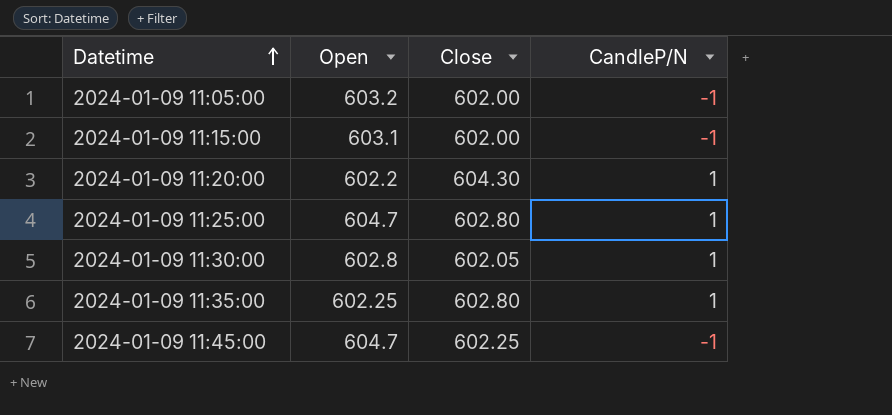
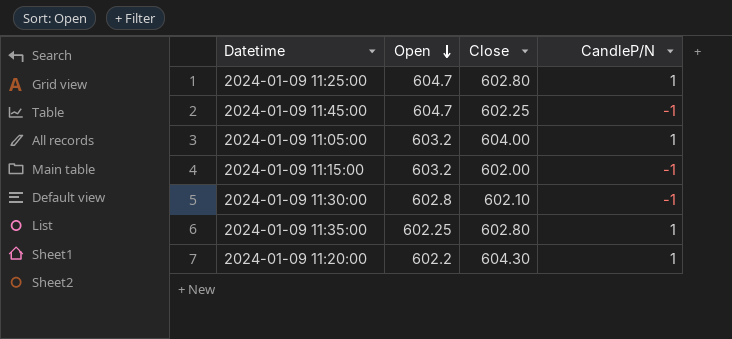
row order: Datetime ascending -> Open descending
2024-01-09 11:05:00 | Close: 602.00 -> 604.00
2024-01-09 11:05:00 | CandleP/N: -1 -> 1
2024-01-09 11:15:00 | Open: 603.1 -> 603.2
2024-01-09 11:30:00 | Close: 602.05 -> 602.10
2024-01-09 11:30:00 | CandleP/N: 1 -> -1

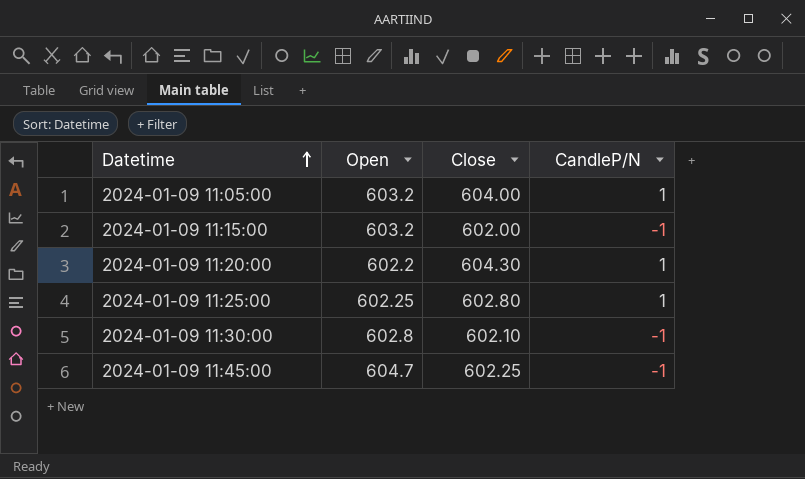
row order: Open descending -> Datetime ascending
row 2024-01-09 11:35:00: 602.25 | 602.80 | 1 -> none
2024-01-09 11:25:00 | Open: 604.7 -> 602.25

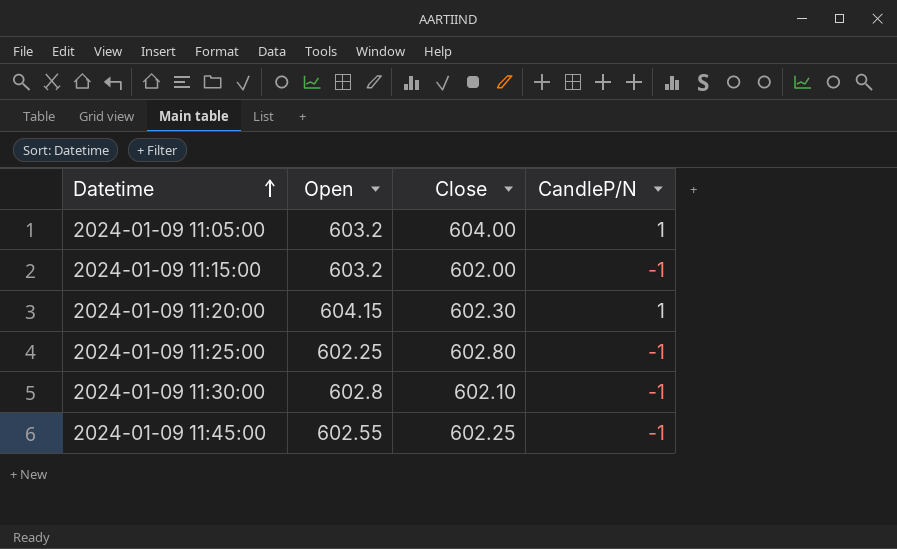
2024-01-09 11:20:00 | Open: 602.2 -> 604.15
2024-01-09 11:20:00 | Close: 604.30 -> 602.30
2024-01-09 11:25:00 | CandleP/N: 1 -> -1
2024-01-09 11:45:00 | Open: 604.7 -> 602.55

